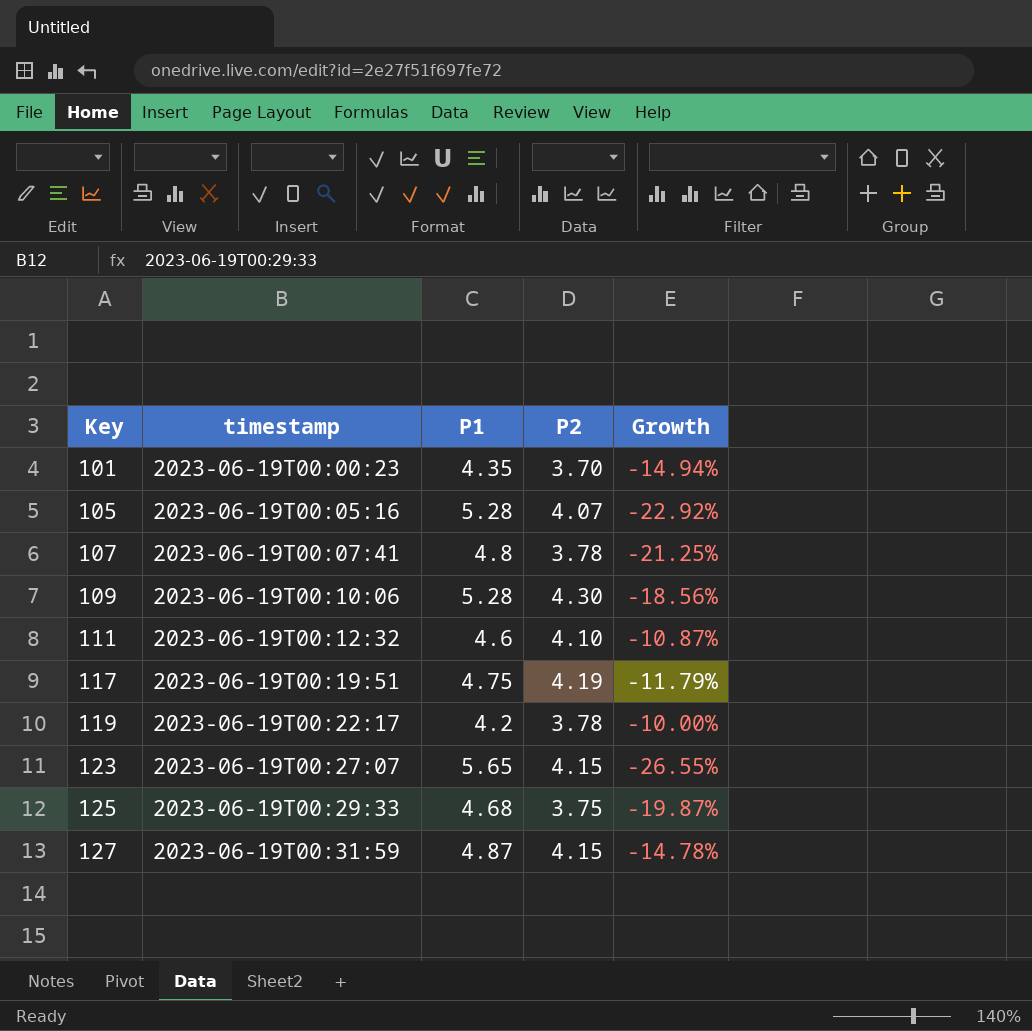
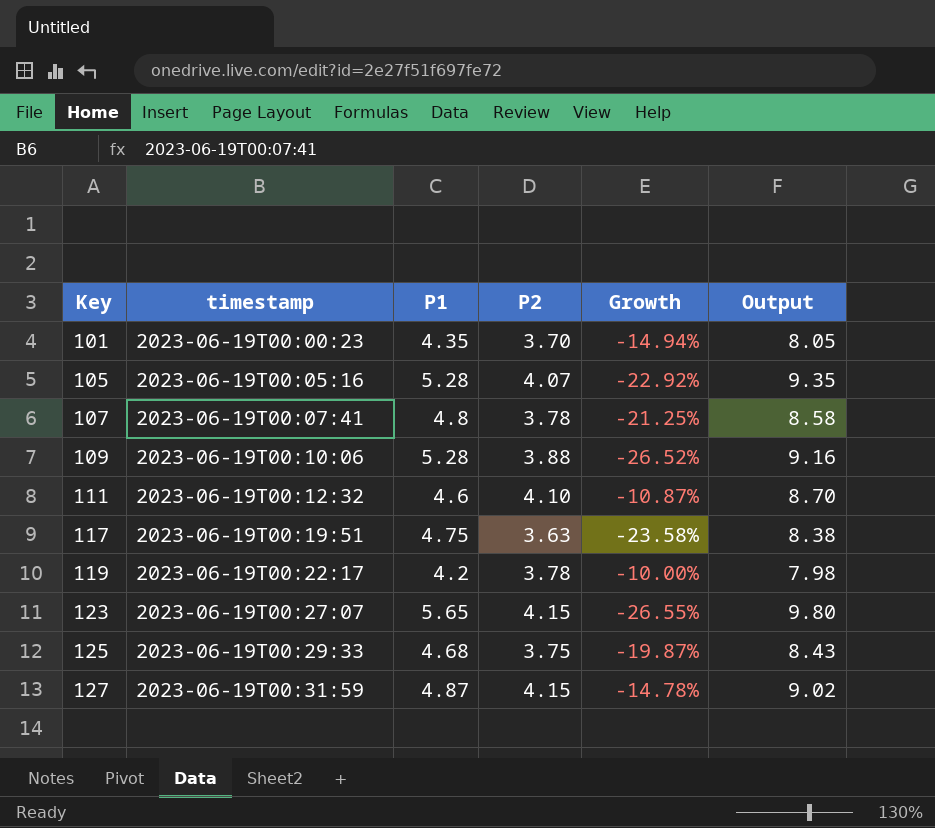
column Output | formula: none -> [P1] + [P2]
109 | P2: 4.30 -> 3.88
109 | Growth: -18.56% -> -26.52%
117 | P2: 4.19 -> 3.63
117 | Growth: -11.79% -> -23.58%

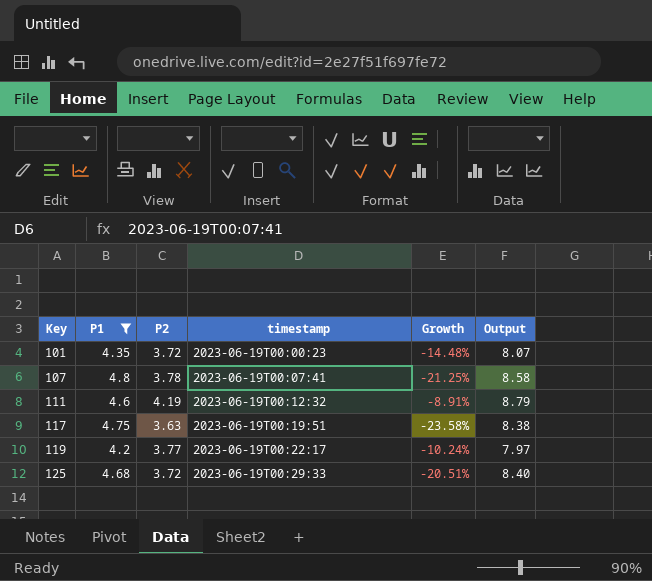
filter: none -> P1 <= 4.8
column timestamp | position: 2 -> 4
101 | P2: 3.70 -> 3.72
101 | Growth: -14.94% -> -14.48%
101 | Output: 8.05 -> 8.07
111 | P2: 4.10 -> 4.19
111 | Growth: -10.87% -> -8.91%
111 | Output: 8.70 -> 8.79
119 | P2: 3.78 -> 3.77
119 | Growth: -10.00% -> -10.24%
119 | Output: 7.98 -> 7.97
125 | P2: 3.75 -> 3.72
125 | Growth: -19.87% -> -20.51%
125 | Output: 8.43 -> 8.40

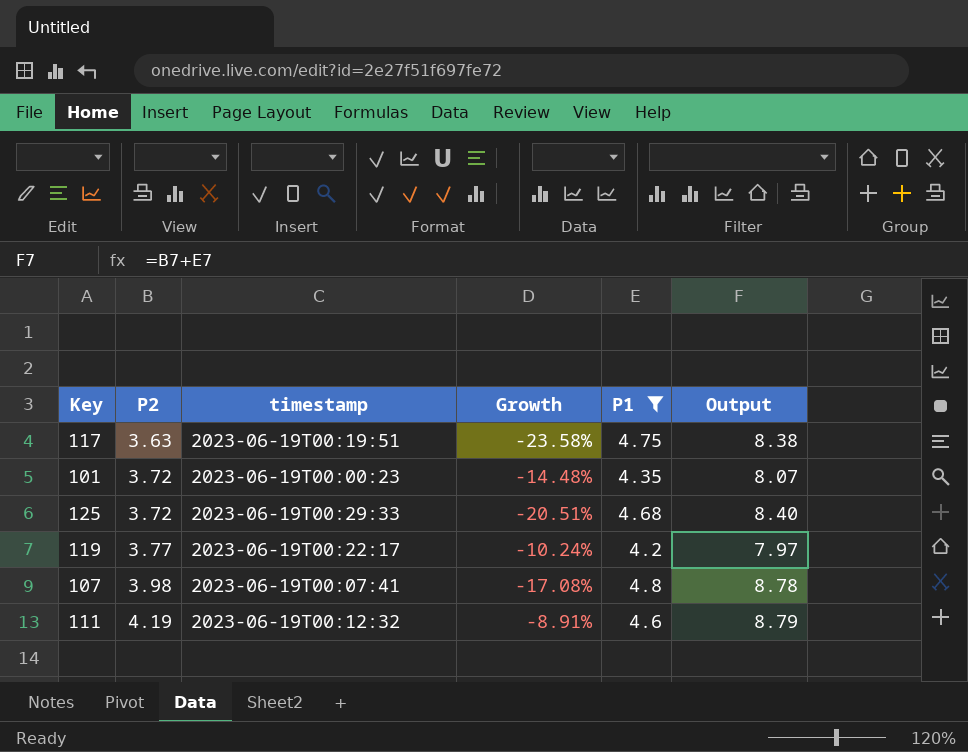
row order: Key ascending -> P2 ascending
column P1 | position: 2 -> 5
107 | P2: 3.78 -> 3.98
107 | Growth: -21.25% -> -17.08%
107 | Output: 8.58 -> 8.78

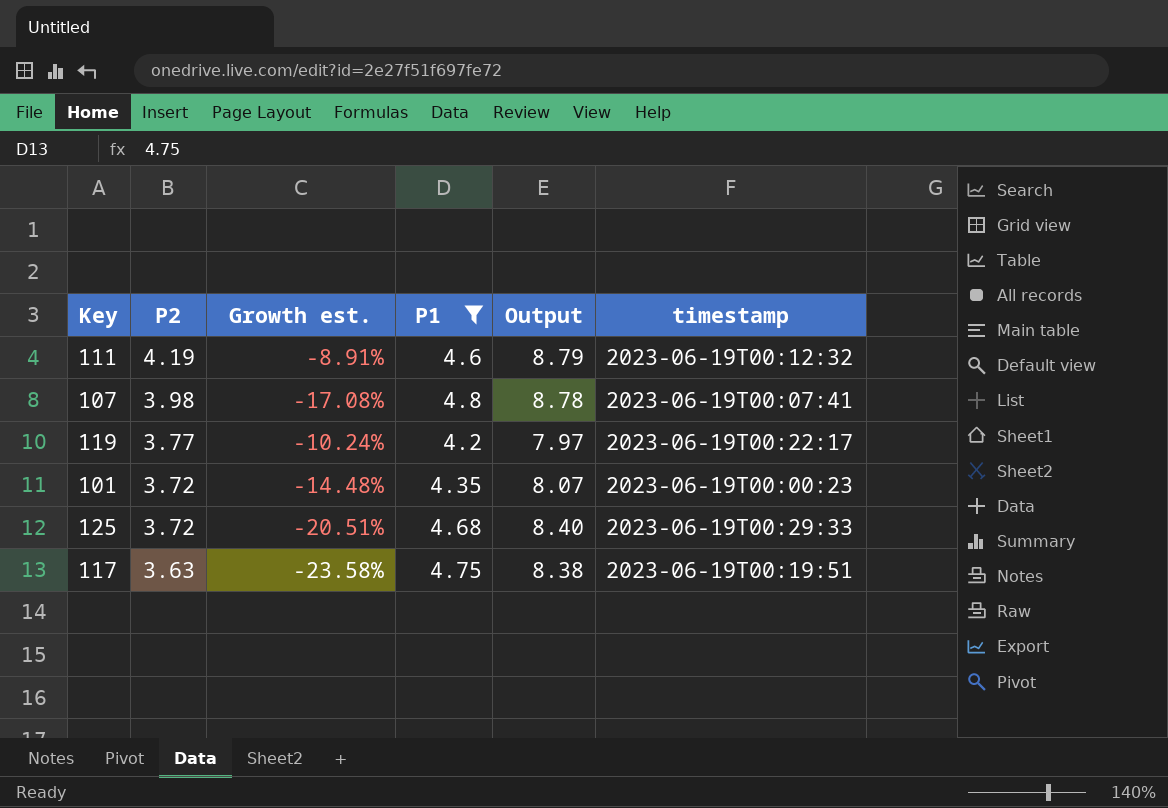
row order: P2 ascending -> P2 descending
column name: Growth -> Growth est.
column timestamp | position: 3 -> 6

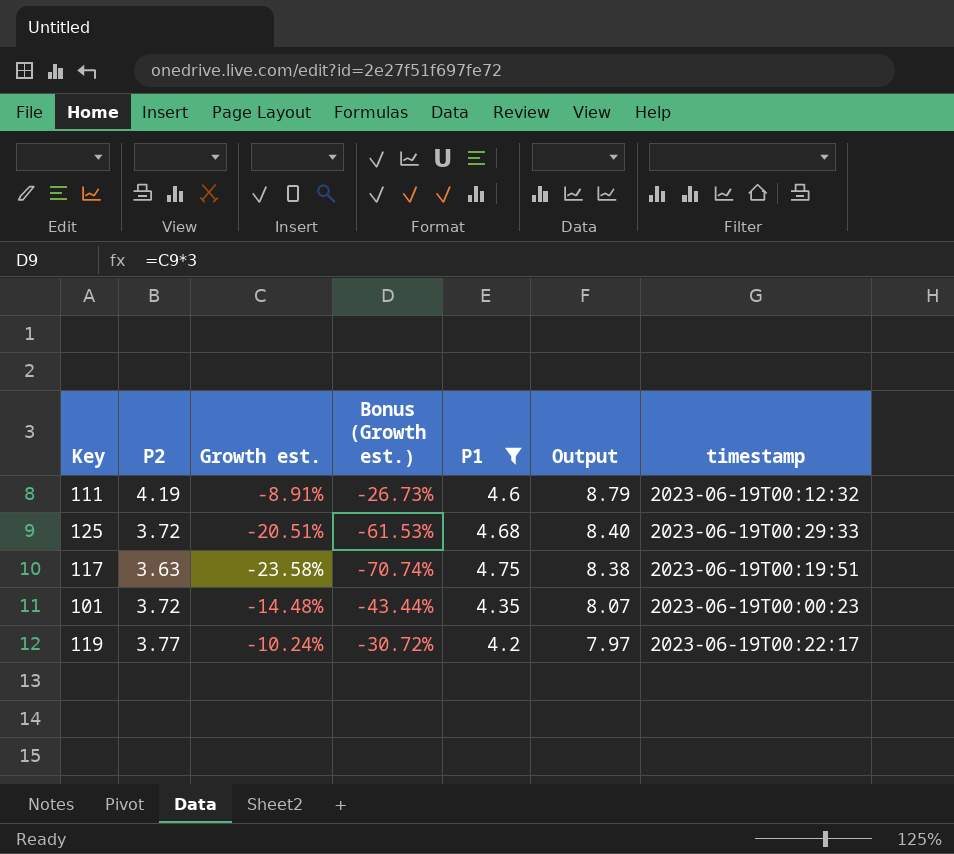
row order: P2 descending -> Output descending
column Bonus (Growth est.) | formula: none -> [Growth est.] * 3
row 107: 3.98 | -17.08% | 4.8 | 8.78 | 2023-06-19T00:07:41 -> none

